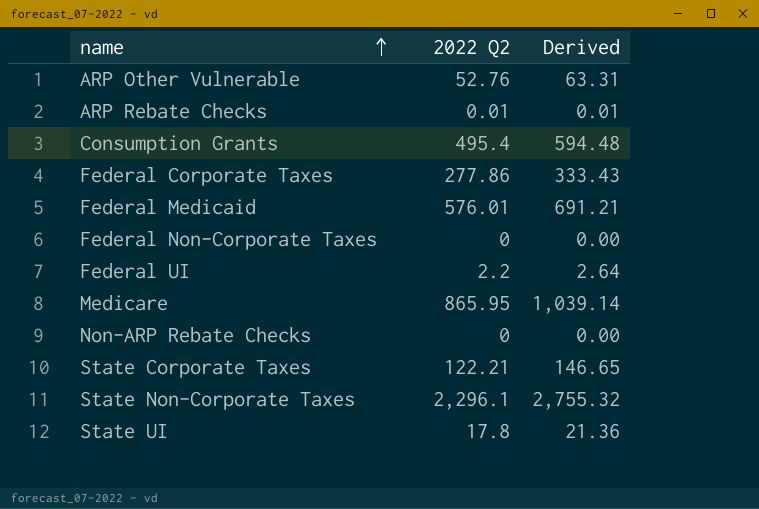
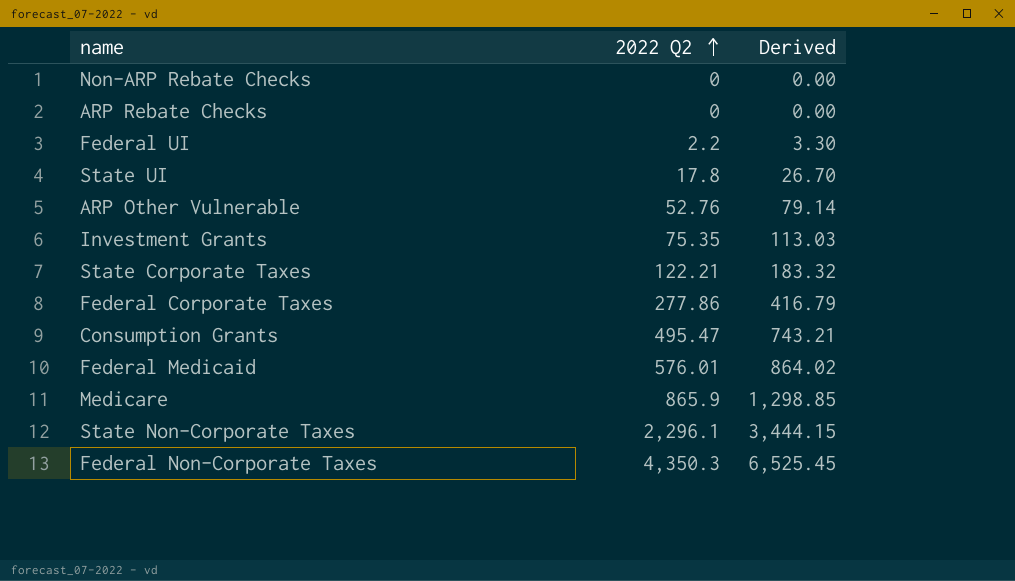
row order: name ascending -> 2022 Q2 ascending
column Derived | formula: [2022 Q2] * 1.2 -> [2022 Q2] * 1.5
ARP Rebate Checks | 2022 Q2: 0.01 -> 0
row Investment Grants: none -> 75.35 | 113.03
Consumption Grants | 2022 Q2: 495.4 -> 495.47
Medicare | 2022 Q2: 865.95 -> 865.9
Federal Non-Corporate Taxes | 2022 Q2: 0 -> 4,350.3

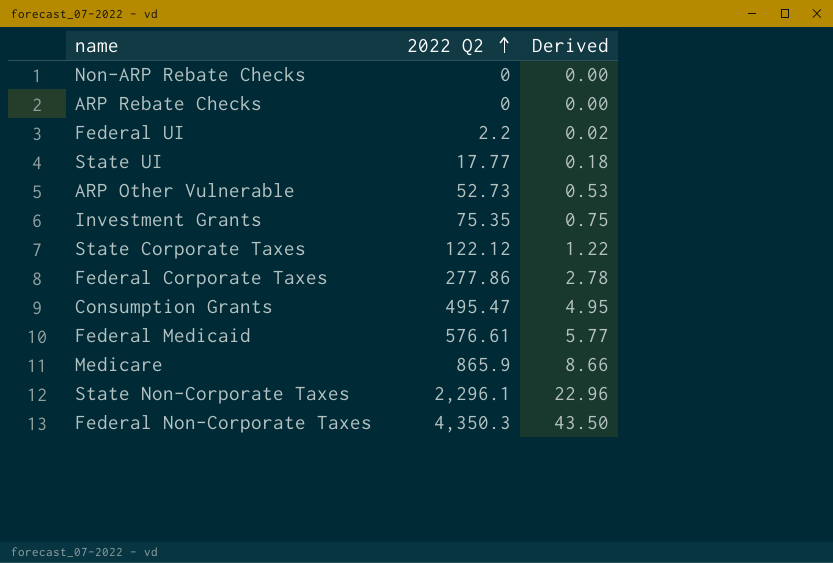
column Derived | formula: [2022 Q2] * 1.5 -> [2022 Q2] * 0.01
State UI | 2022 Q2: 17.8 -> 17.77
ARP Other Vulnerable | 2022 Q2: 52.76 -> 52.73
State Corporate Taxes | 2022 Q2: 122.21 -> 122.12
Federal Medicaid | 2022 Q2: 576.01 -> 576.61

